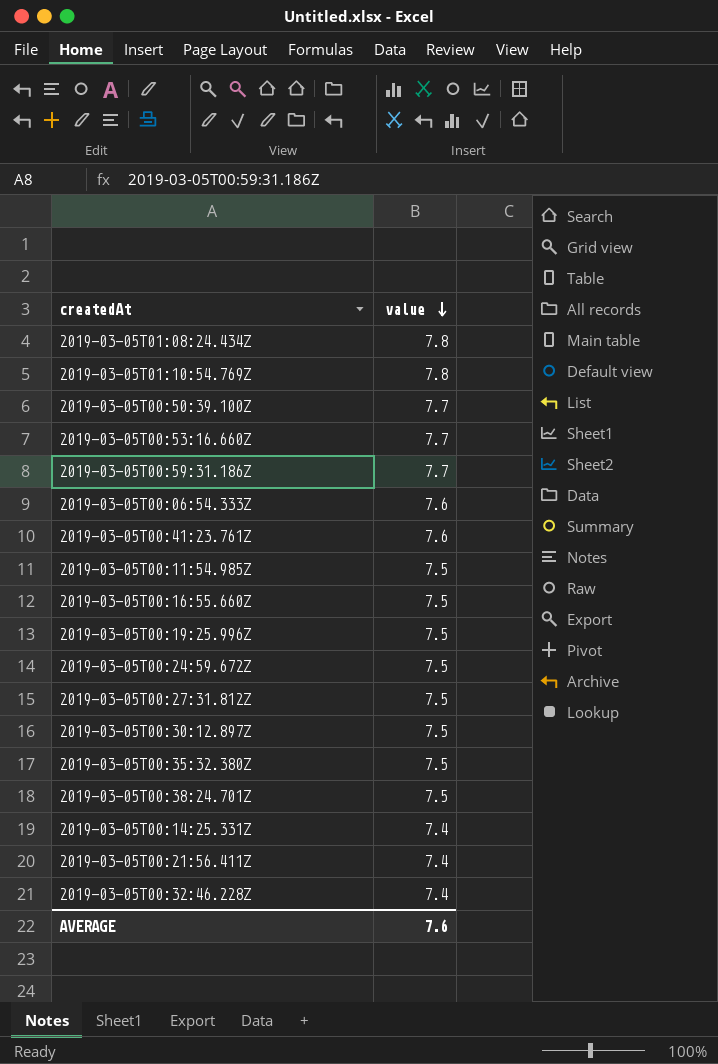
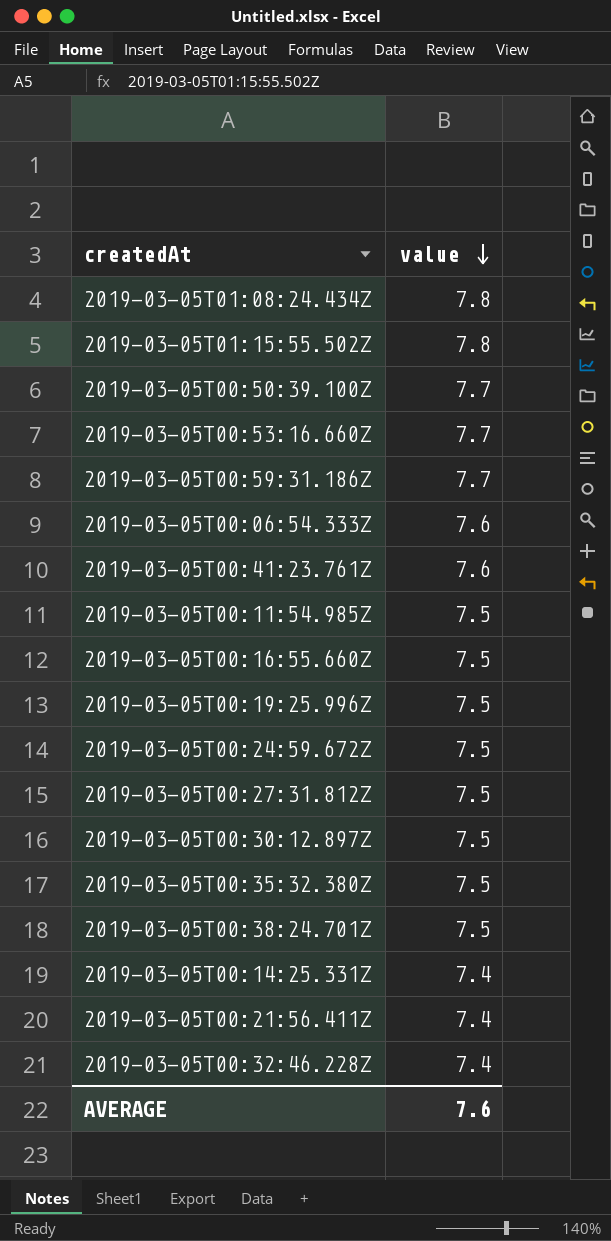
row 2019-03-05T01:10:54.769Z: 7.8 -> none
row 2019-03-05T01:15:55.502Z: none -> 7.8

